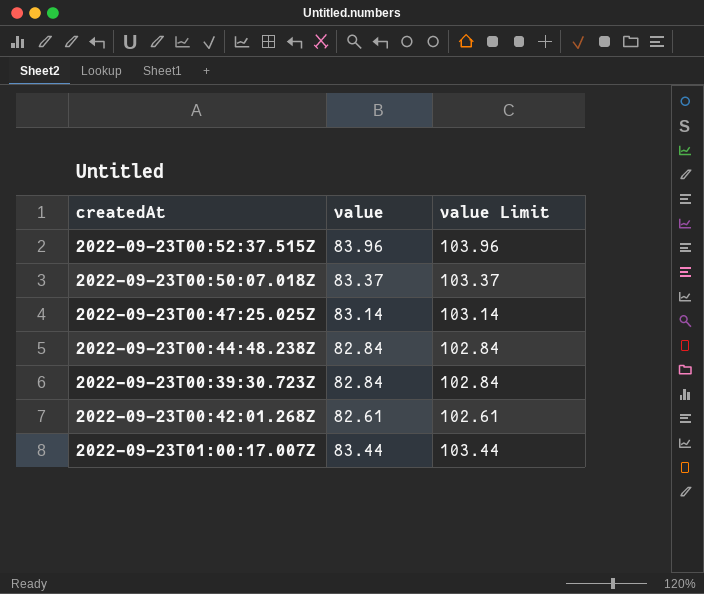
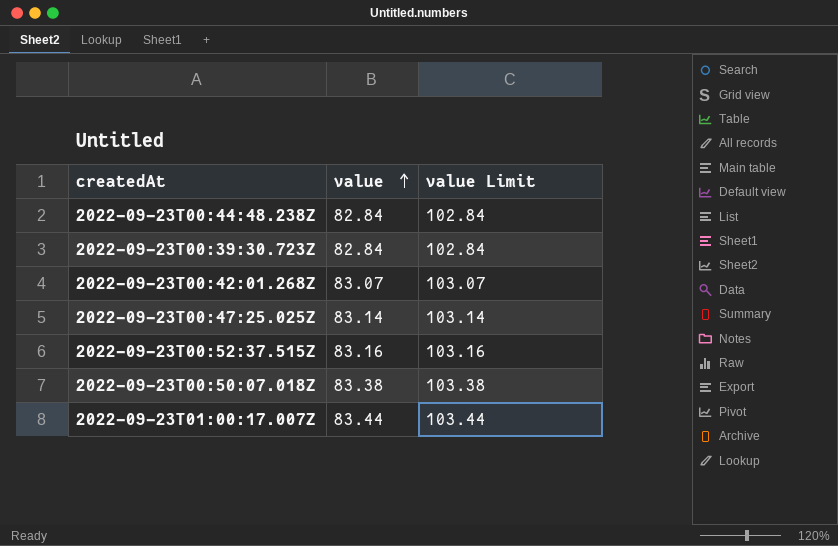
row order: none -> value ascending
2022-09-23T00:42:01.268Z | value: 82.61 -> 83.07
2022-09-23T00:42:01.268Z | value Limit: 102.61 -> 103.07
2022-09-23T00:52:37.515Z | value: 83.96 -> 83.16
2022-09-23T00:52:37.515Z | value Limit: 103.96 -> 103.16
2022-09-23T00:50:07.018Z | value: 83.37 -> 83.38
2022-09-23T00:50:07.018Z | value Limit: 103.37 -> 103.38

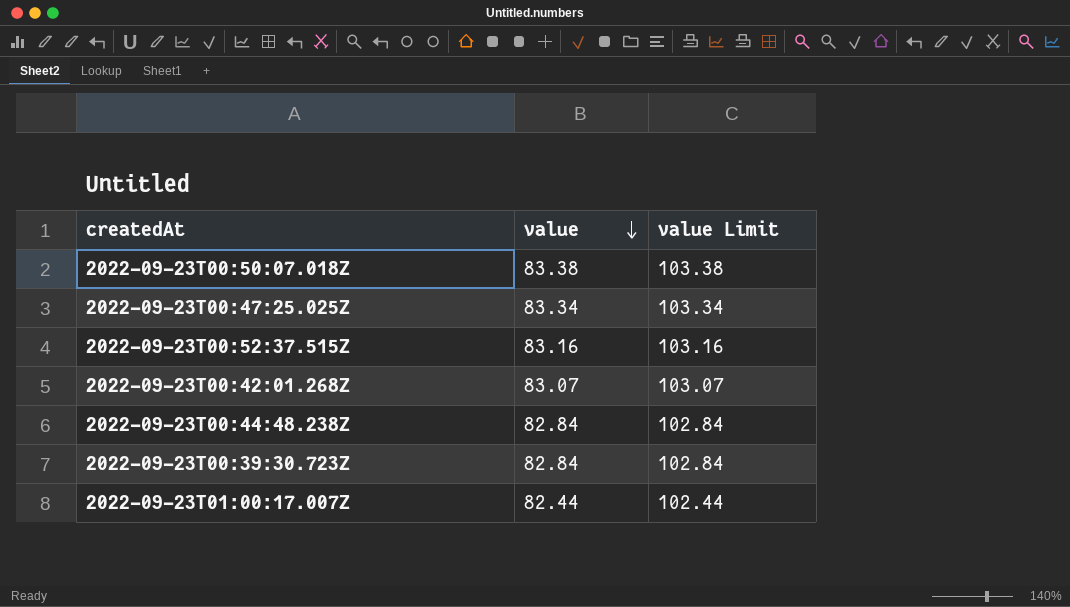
row order: value ascending -> value descending
2022-09-23T00:47:25.025Z | value: 83.14 -> 83.34
2022-09-23T00:47:25.025Z | value Limit: 103.14 -> 103.34
2022-09-23T01:00:17.007Z | value: 83.44 -> 82.44
2022-09-23T01:00:17.007Z | value Limit: 103.44 -> 102.44

